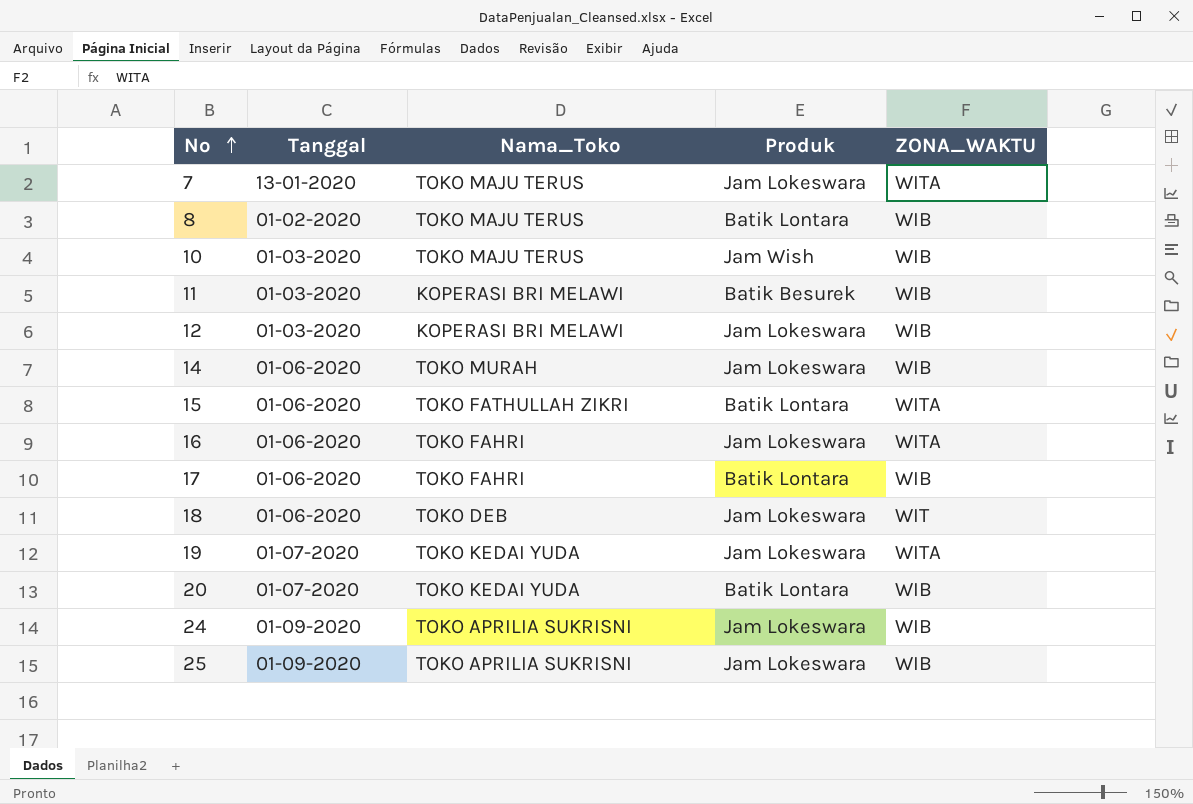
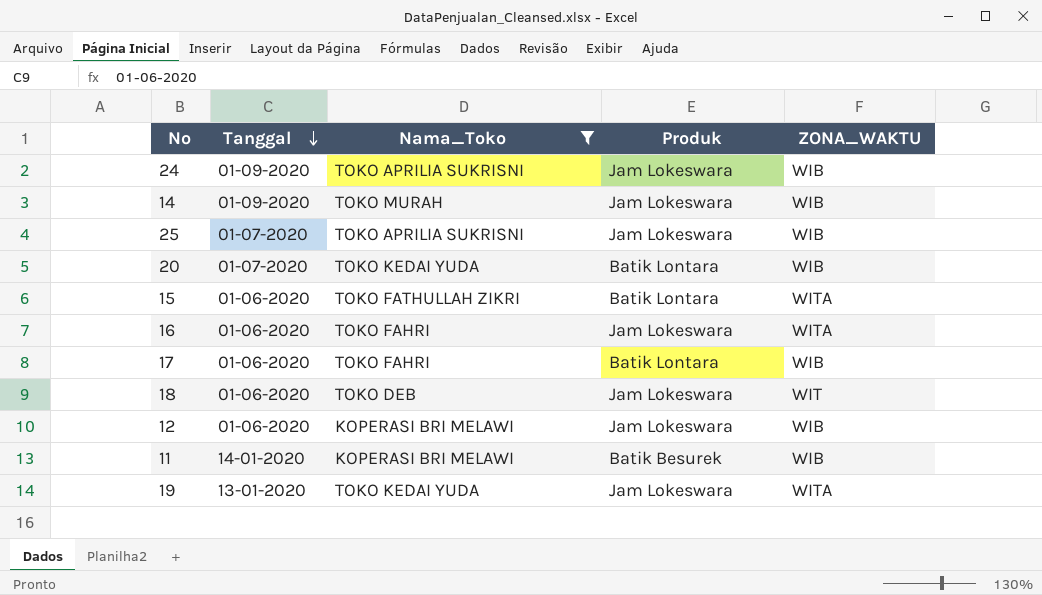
filter: none -> Nama_Toko != TOKO MAJU TERUS
row order: No ascending -> Tanggal descending
14 | Tanggal: 01-06-2020 -> 01-09-2020
25 | Tanggal: 01-09-2020 -> 01-07-2020
12 | Tanggal: 01-03-2020 -> 01-06-2020
11 | Tanggal: 01-03-2020 -> 14-01-2020
19 | Tanggal: 01-07-2020 -> 13-01-2020

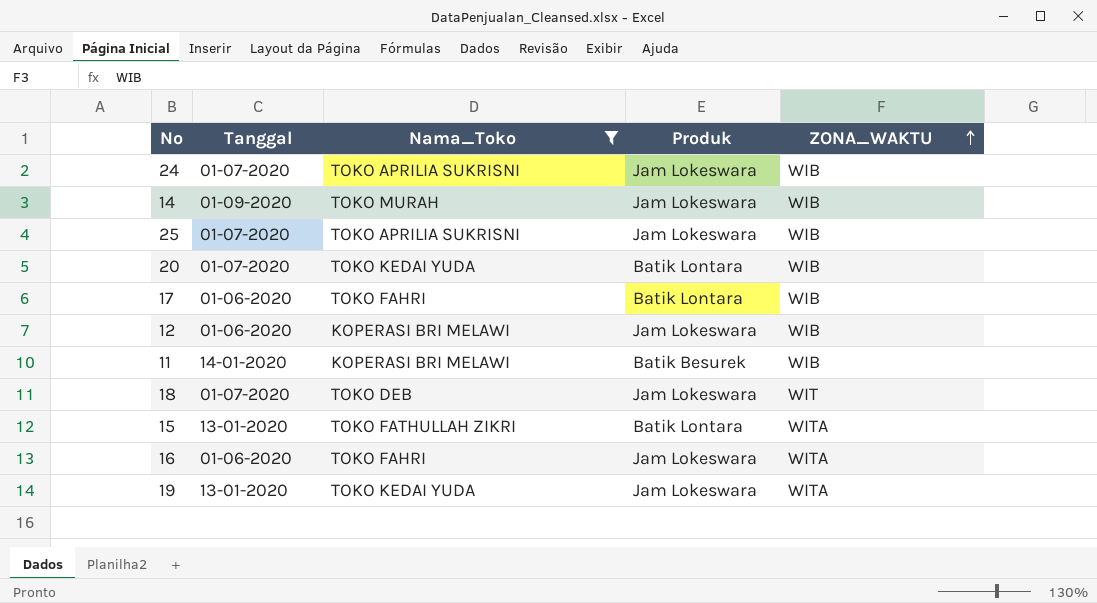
row order: Tanggal descending -> ZONA_WAKTU ascending
24 | Tanggal: 01-09-2020 -> 01-07-2020
18 | Tanggal: 01-06-2020 -> 01-07-2020
15 | Tanggal: 01-06-2020 -> 13-01-2020

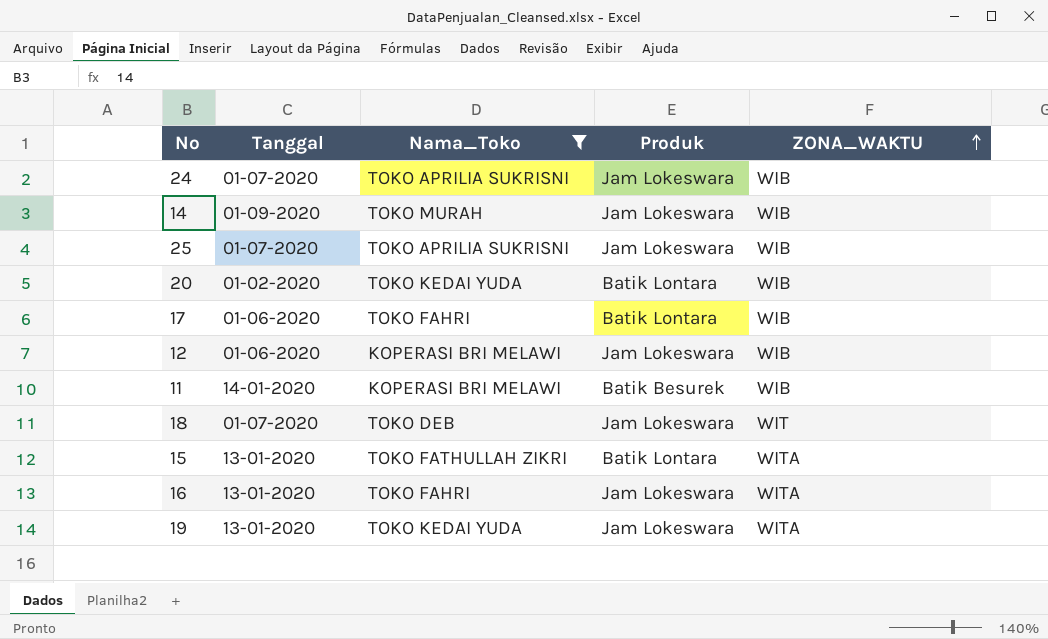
20 | Tanggal: 01-07-2020 -> 01-02-2020
16 | Tanggal: 01-06-2020 -> 13-01-2020

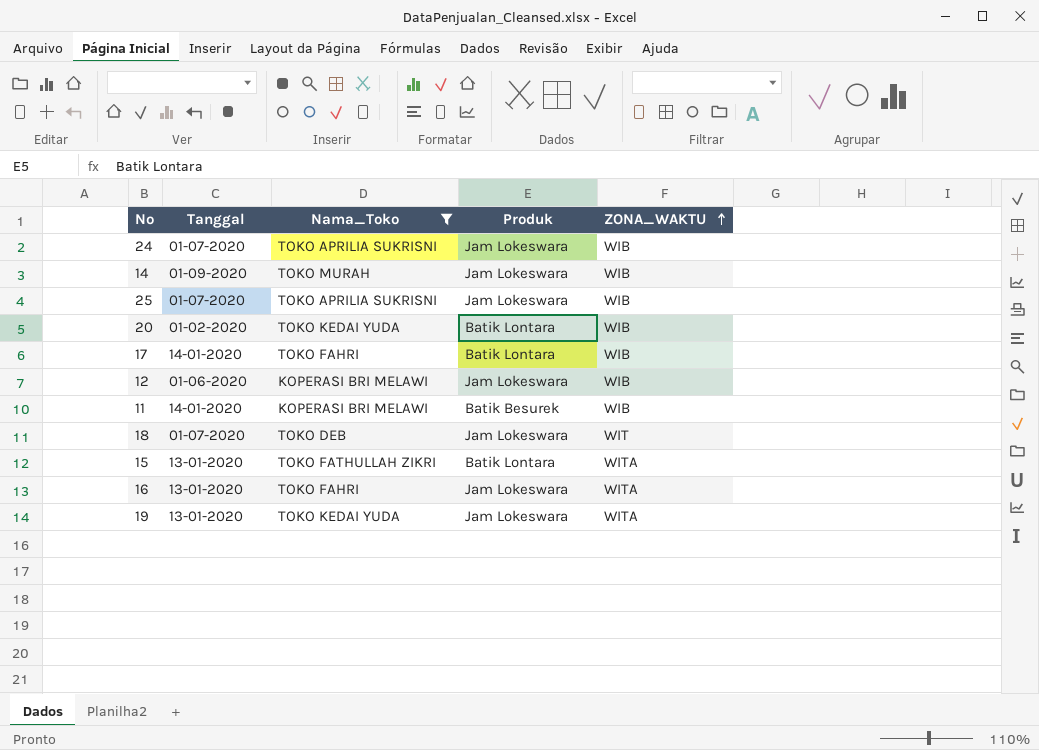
17 | Tanggal: 01-06-2020 -> 14-01-2020

